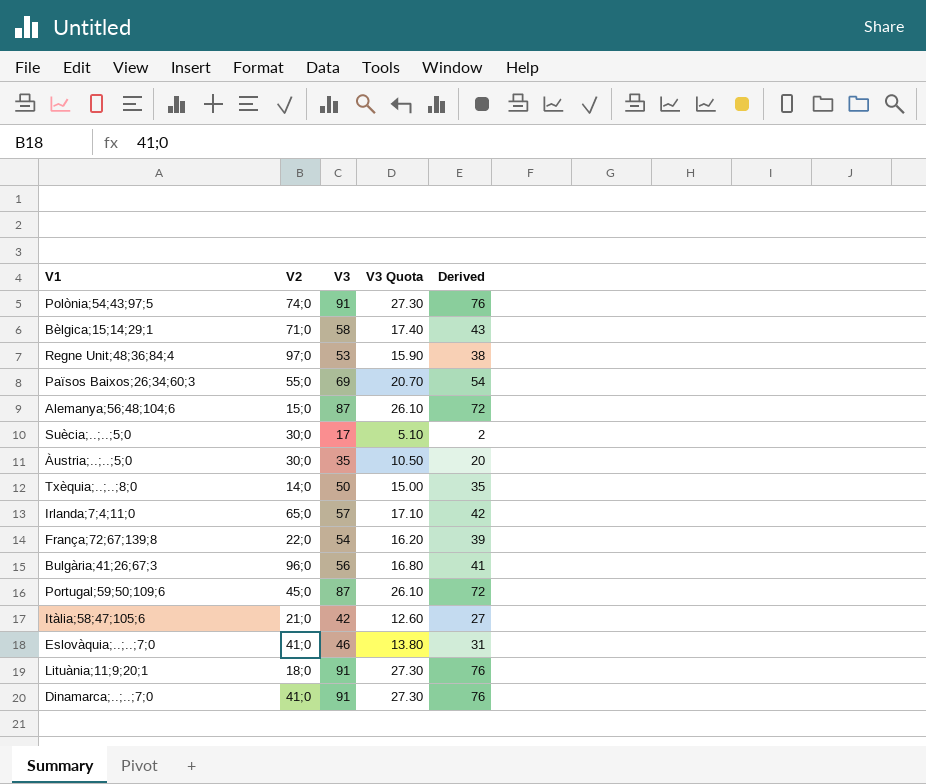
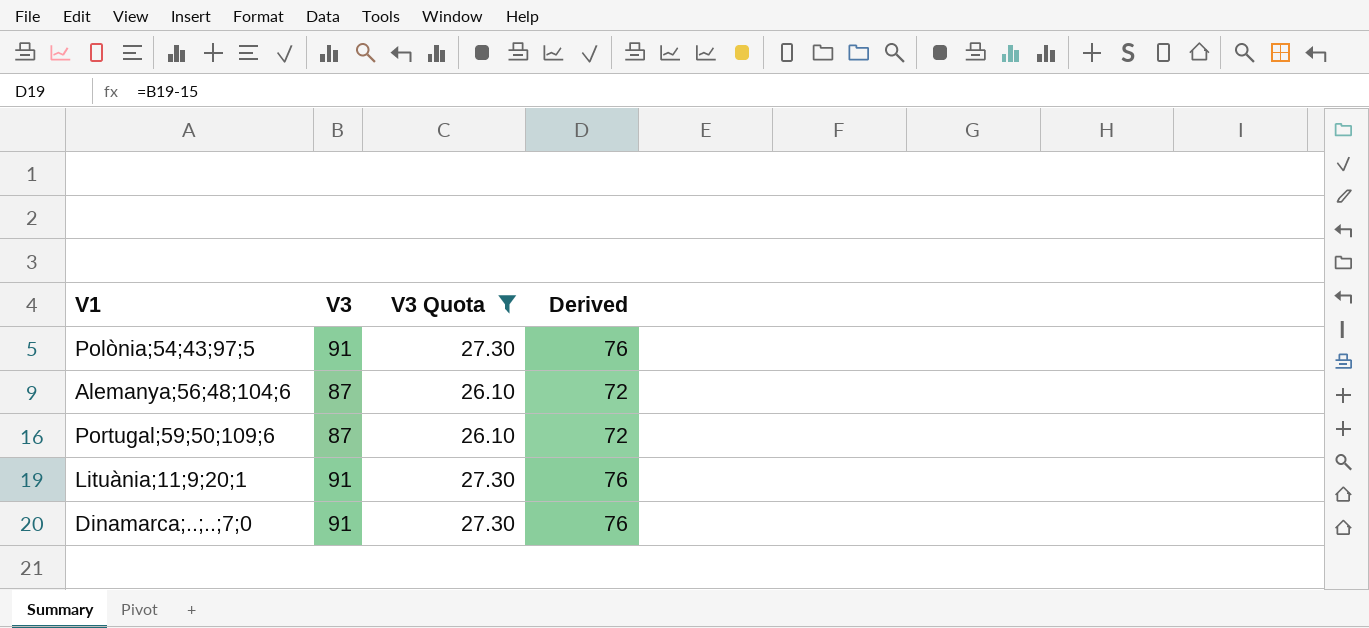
filter: none -> V3 Quota >= 26.10
column V2 | position: 2 -> none

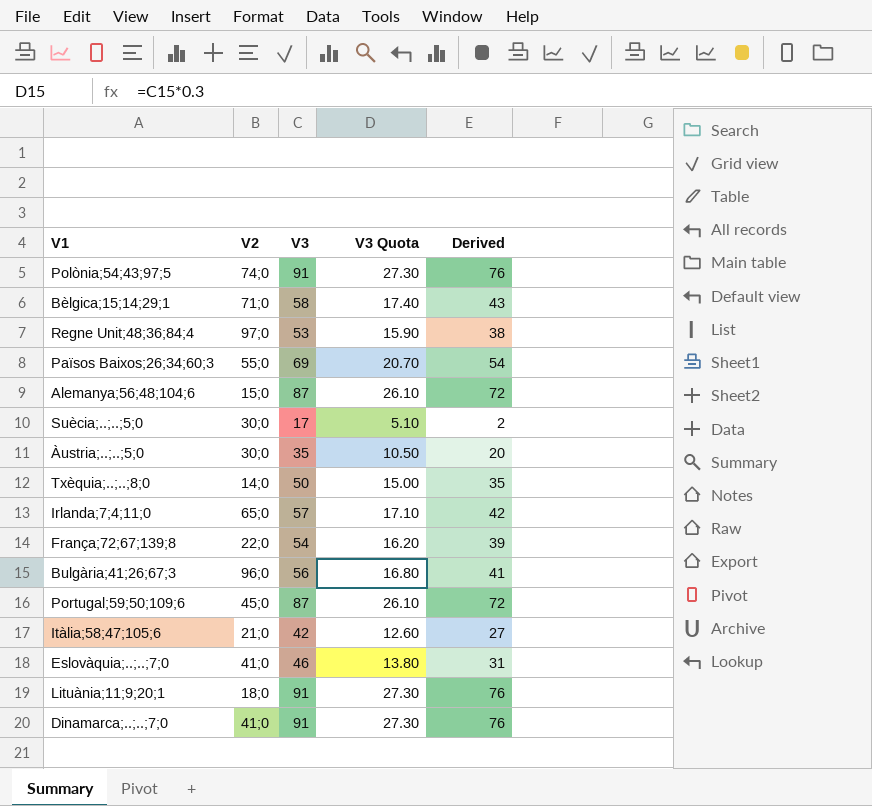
filter: V3 Quota >= 26.10 -> none
column V2 | position: none -> 2

